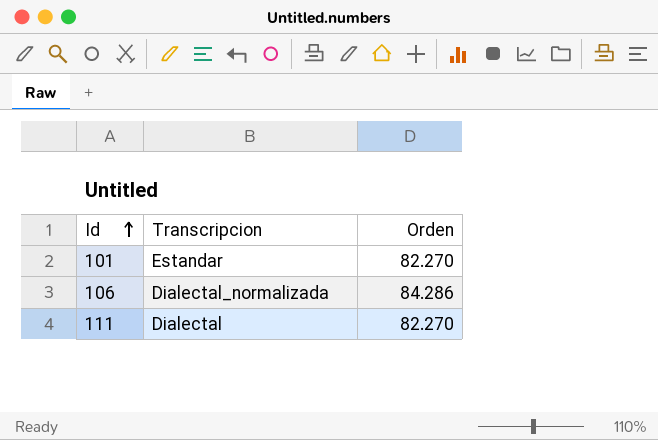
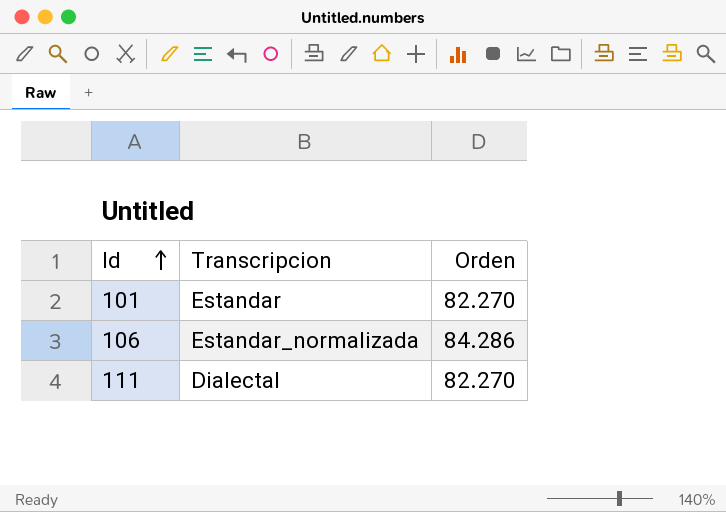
106 | Transcripcion: Dialectal_normalizada -> Estandar_normalizada

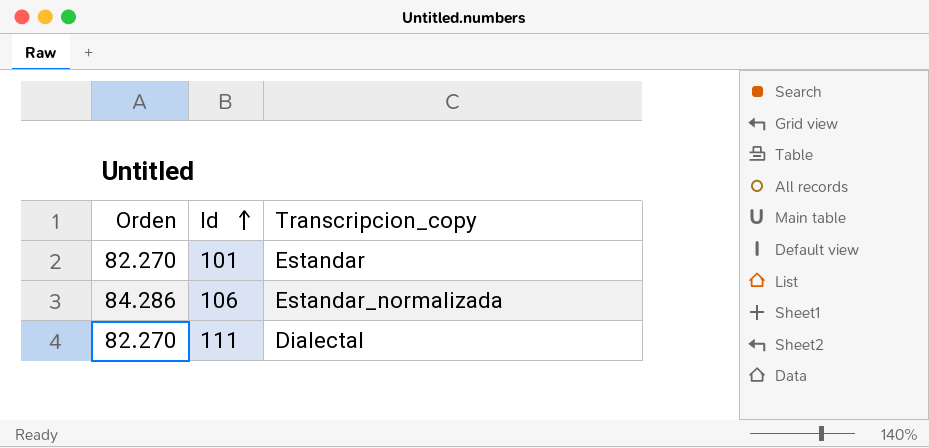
column Orden | position: 3 -> 1
column name: Transcripcion -> Transcripcion_copy

